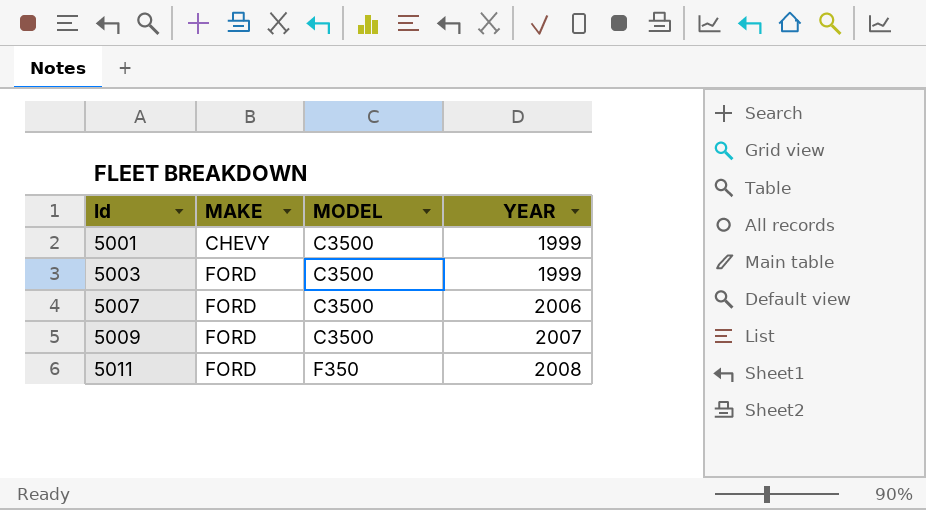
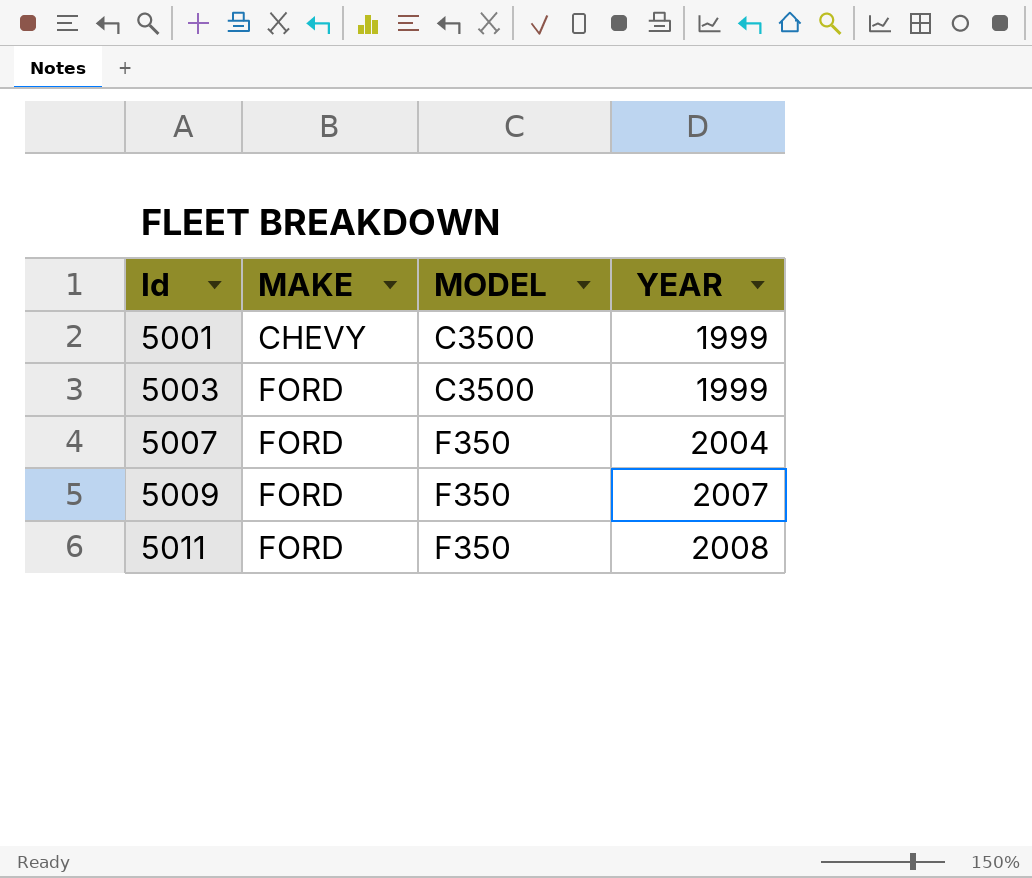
5007 | MODEL: C3500 -> F350
5007 | YEAR: 2006 -> 2004
5009 | MODEL: C3500 -> F350

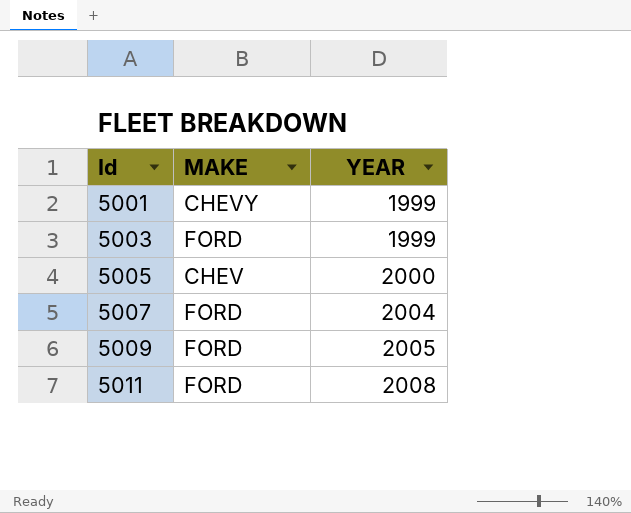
column MODEL | position: 3 -> none
row 5005: none -> CHEV | 2000
5009 | YEAR: 2007 -> 2005

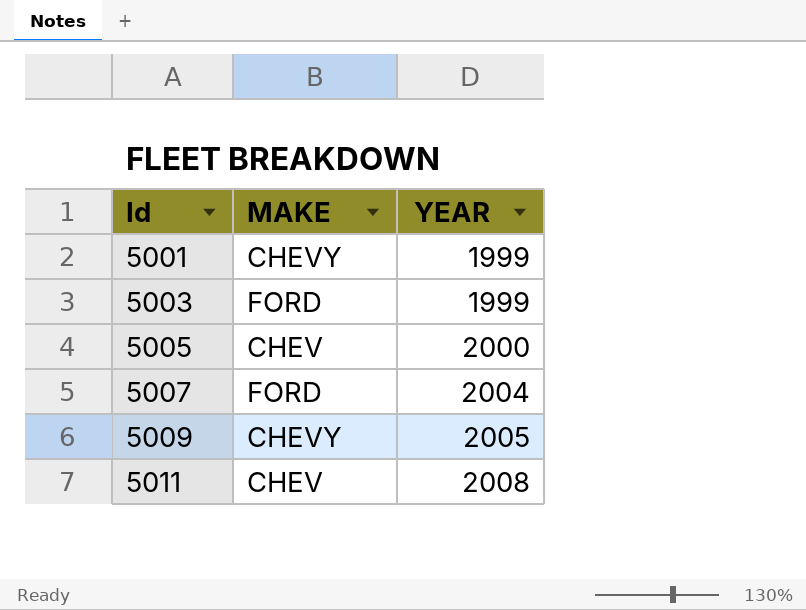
5009 | MAKE: FORD -> CHEVY
5011 | MAKE: FORD -> CHEV

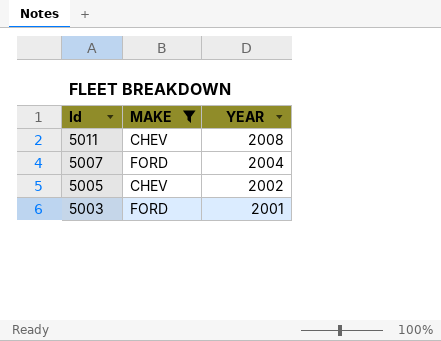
filter: none -> MAKE != CHEVY
row order: Id ascending -> Id descending
5005 | YEAR: 2000 -> 2002
5003 | YEAR: 1999 -> 2001

